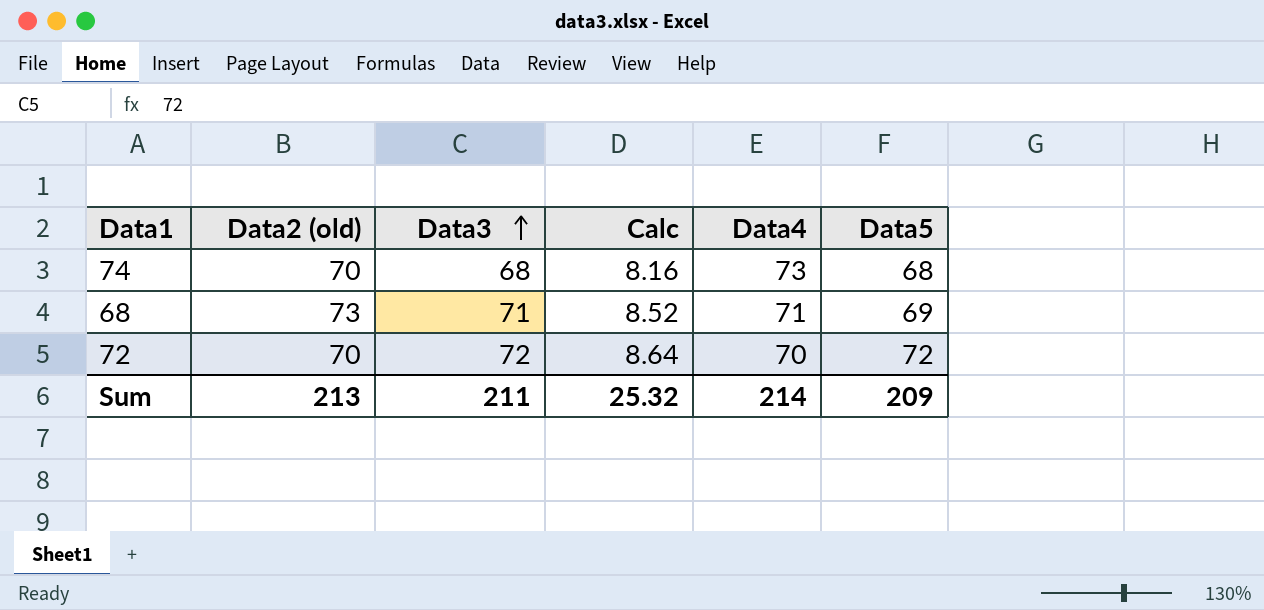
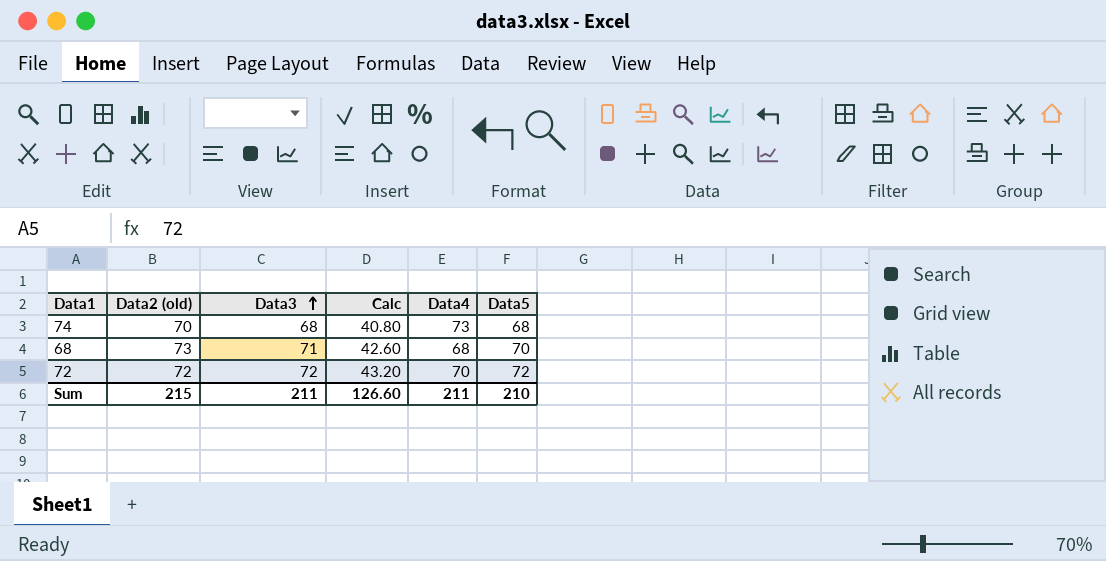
column Calc | formula: [Data3] * 0.12 -> [Data3] * 0.6
68 | Data4: 71 -> 68
68 | Data5: 69 -> 70
72 | Data2 (old): 70 -> 72
Sum | Data2 (old): 213 -> 215
Sum | Calc: 25.32 -> 126.60
Sum | Data4: 214 -> 211
Sum | Data5: 209 -> 210

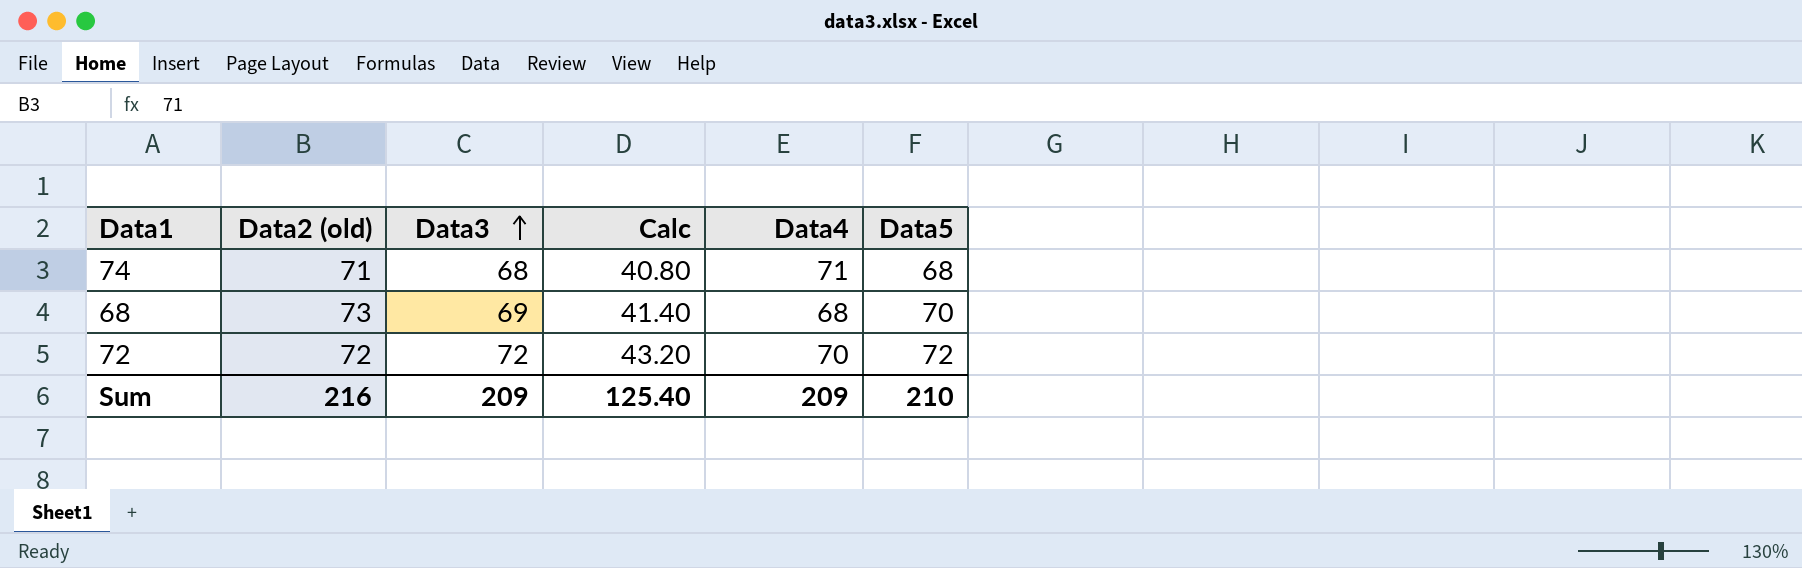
74 | Data2 (old): 70 -> 71
74 | Data4: 73 -> 71
68 | Data3: 71 -> 69
68 | Calc: 42.60 -> 41.40
Sum | Data2 (old): 215 -> 216
Sum | Data3: 211 -> 209
Sum | Calc: 126.60 -> 125.40
Sum | Data4: 211 -> 209

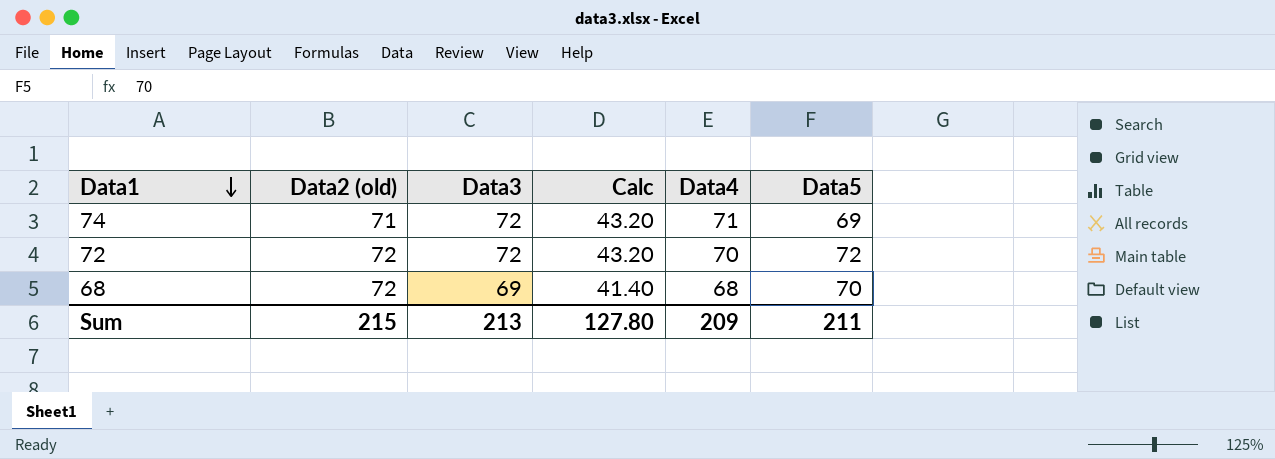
row order: Data3 ascending -> Data1 descending
74 | Data3: 68 -> 72
74 | Calc: 40.80 -> 43.20
74 | Data5: 68 -> 69
68 | Data2 (old): 73 -> 72
Sum | Data2 (old): 216 -> 215
Sum | Data3: 209 -> 213
Sum | Calc: 125.40 -> 127.80
Sum | Data5: 210 -> 211

